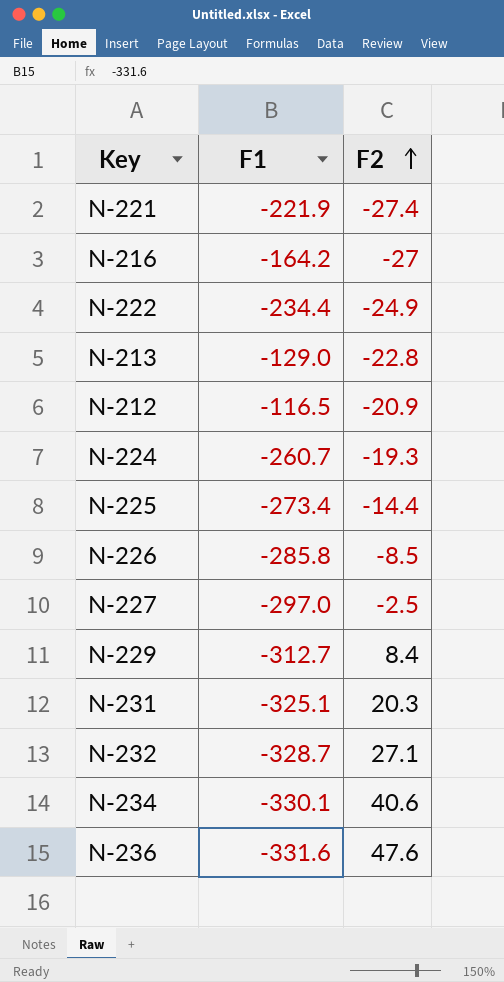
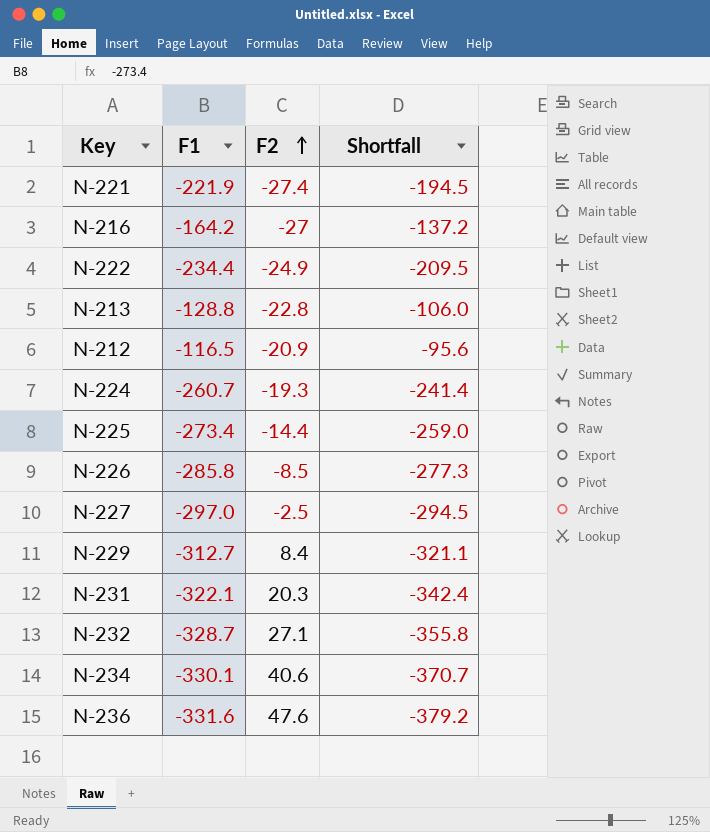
column Shortfall | formula: none -> [F1] - [F2]
N-213 | F1: -129.0 -> -128.8
N-231 | F1: -325.1 -> -322.1

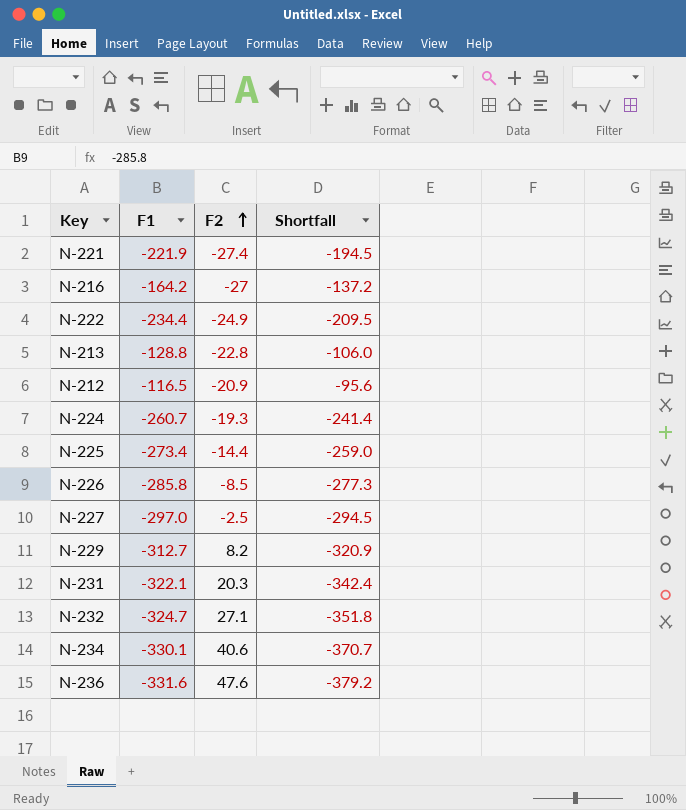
N-229 | F2: 8.4 -> 8.2
N-229 | Shortfall: -321.1 -> -320.9
N-232 | F1: -328.7 -> -324.7
N-232 | Shortfall: -355.8 -> -351.8

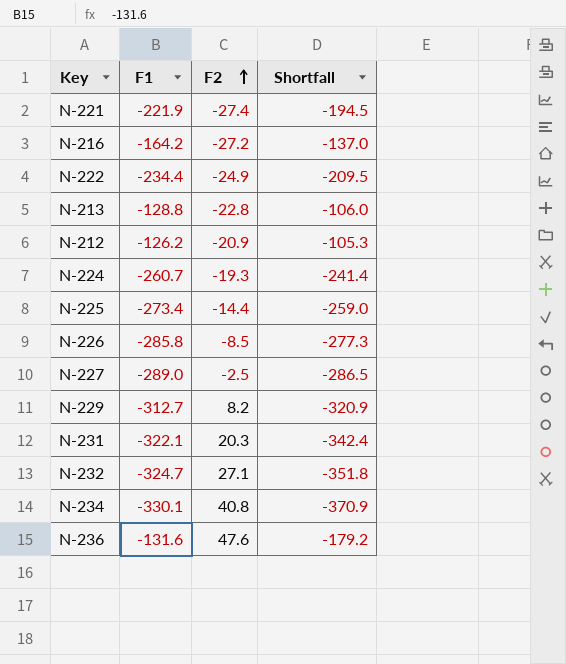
N-216 | F2: -27 -> -27.2
N-216 | Shortfall: -137.2 -> -137.0
N-212 | F1: -116.5 -> -126.2
N-212 | Shortfall: -95.6 -> -105.3
N-227 | F1: -297.0 -> -289.0
N-227 | Shortfall: -294.5 -> -286.5
N-234 | F2: 40.6 -> 40.8
N-234 | Shortfall: -370.7 -> -370.9
N-236 | F1: -331.6 -> -131.6
N-236 | Shortfall: -379.2 -> -179.2

